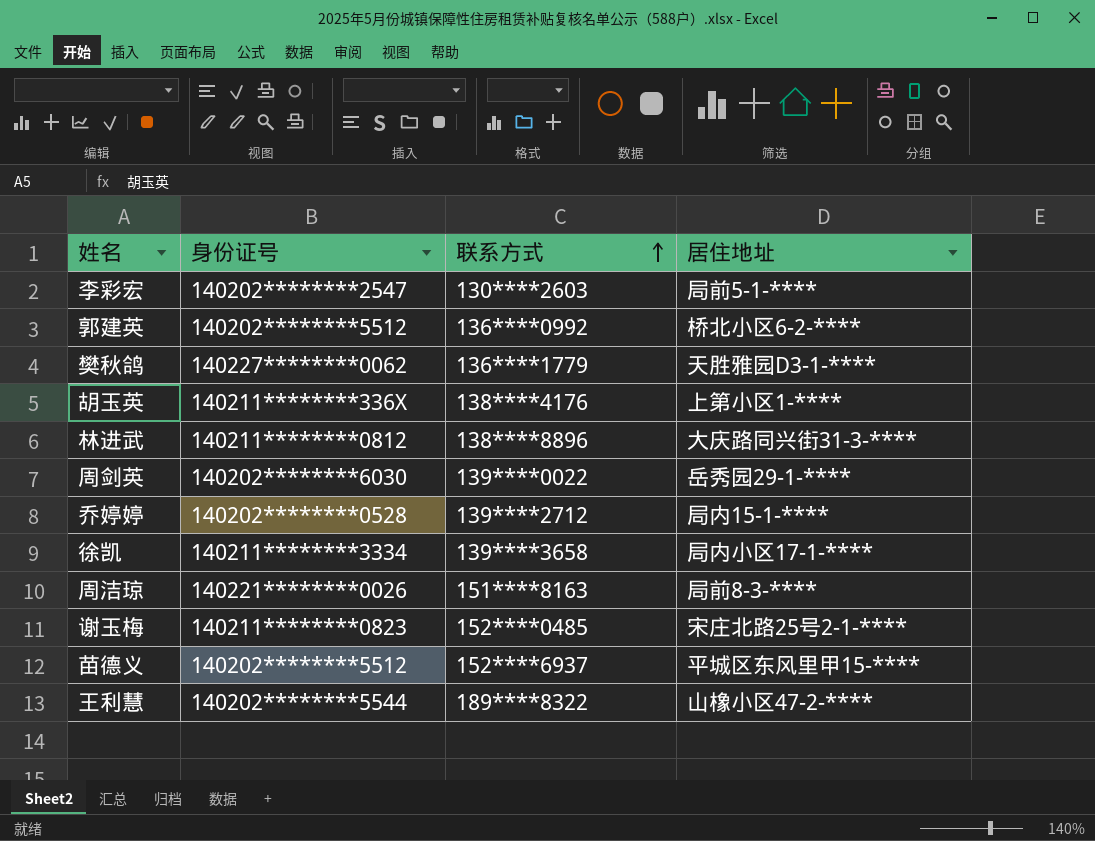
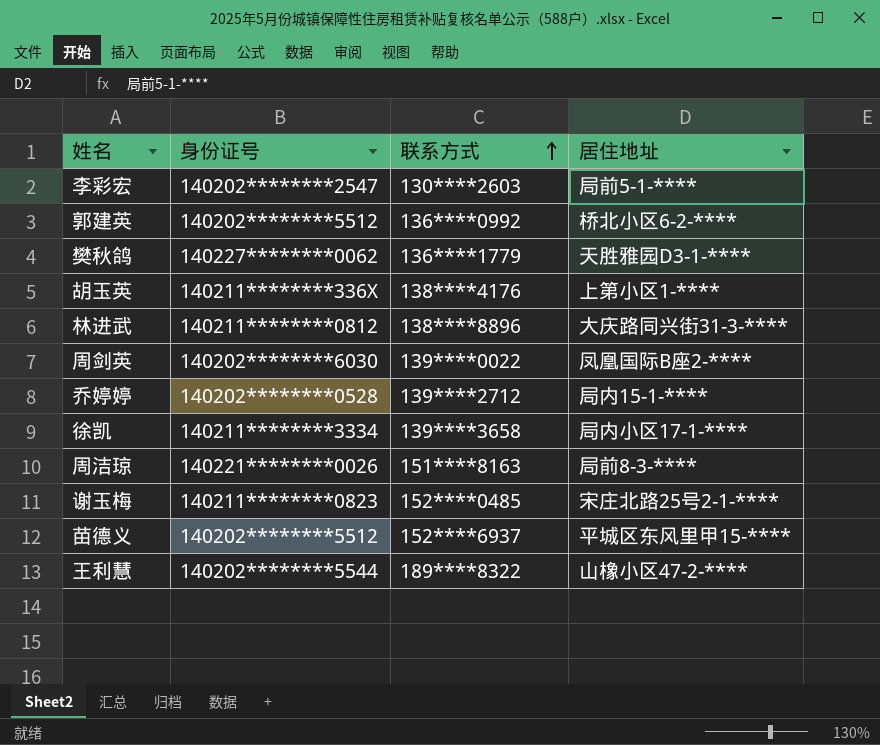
周剑英 | 居住地址: 岳秀园29-1-**** -> 凤凰国际B座2-****

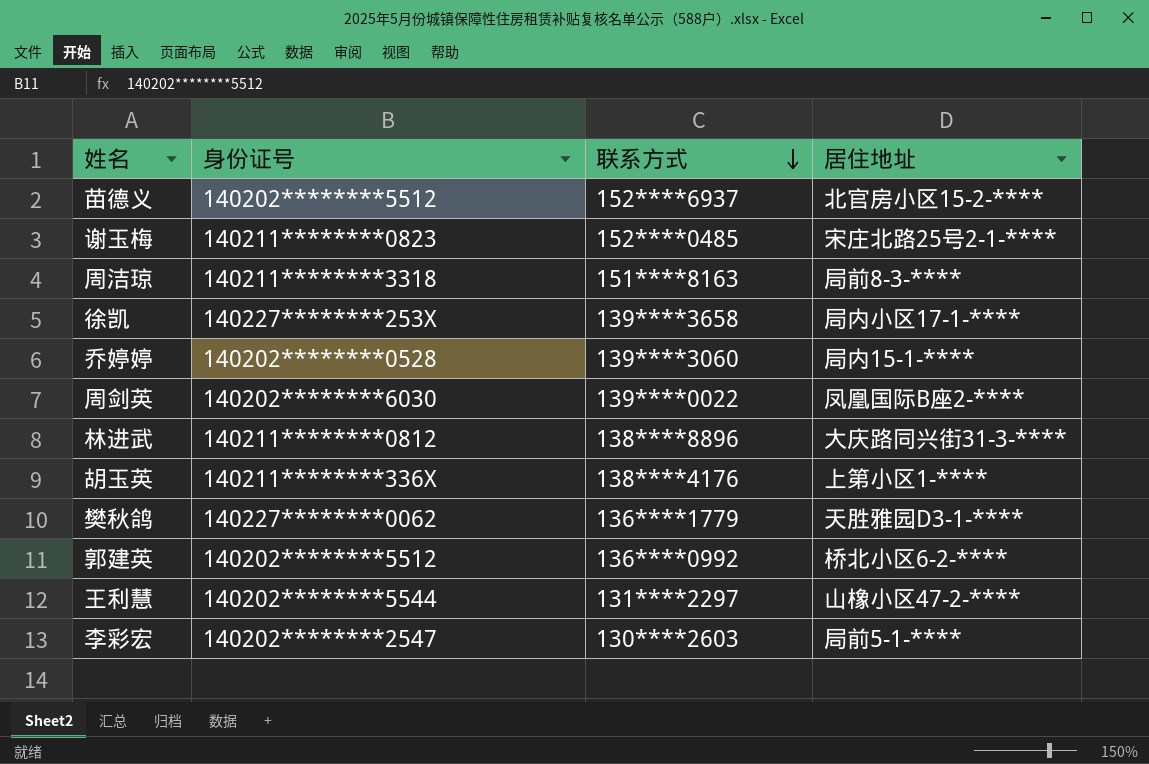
row order: 联系方式 ascending -> 联系方式 descending
苗德义 | 居住地址: 平城区东风里甲15-**** -> 北官房小区15-2-****
周洁琼 | 身份证号: 140221********0026 -> 140211********3318
徐凯 | 身份证号: 140211********3334 -> 140227********253X
乔婷婷 | 联系方式: 139****2712 -> 139****3060
王利慧 | 联系方式: 189****8322 -> 131****2297

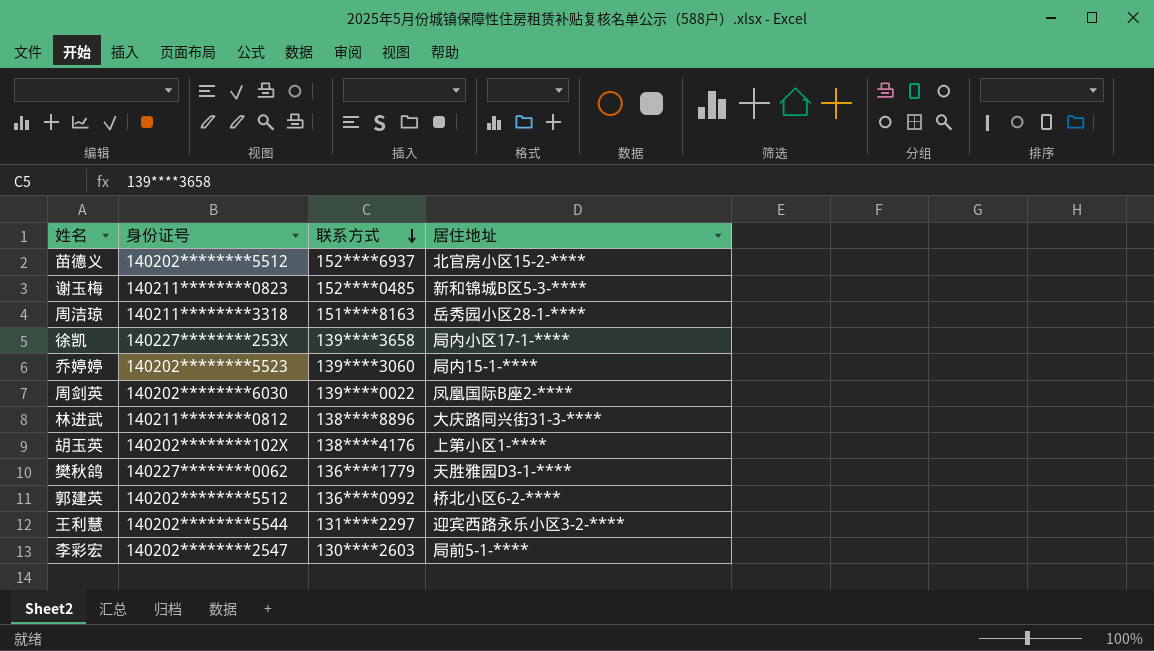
谢玉梅 | 居住地址: 宋庄北路25号2-1-**** -> 新和锦城B区5-3-****
周洁琼 | 居住地址: 局前8-3-**** -> 岳秀园小区28-1-****
乔婷婷 | 身份证号: 140202********0528 -> 140202********5523
胡玉英 | 身份证号: 140211********336X -> 140202********102X
王利慧 | 居住地址: 山橡小区47-2-**** -> 迎宾西路永乐小区3-2-****

